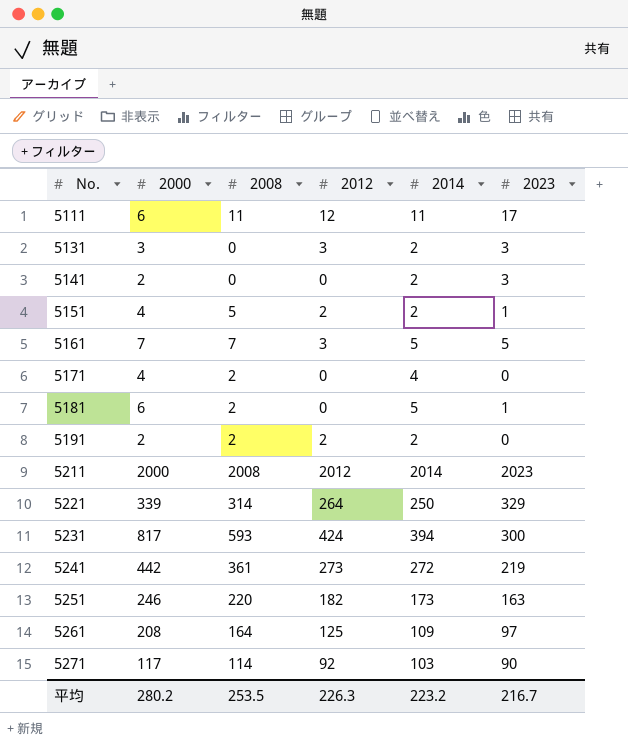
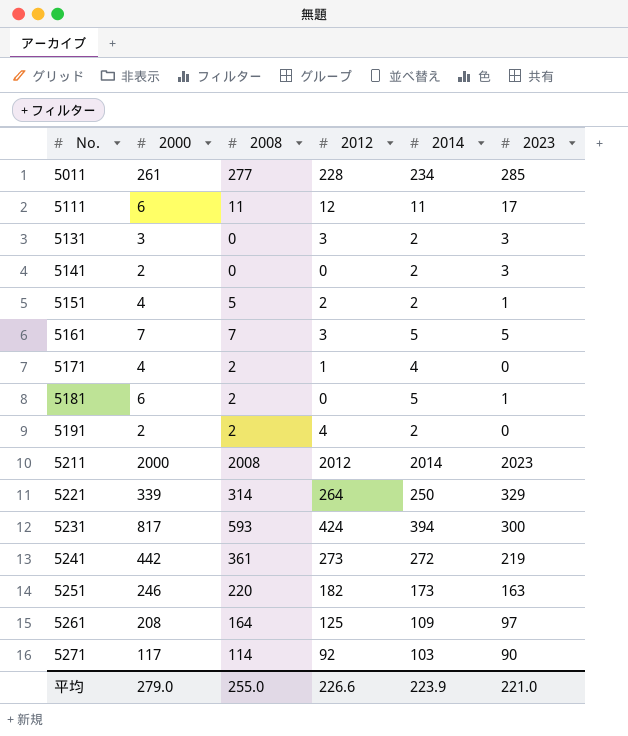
row 5011: none -> 261 | 277 | 228 | 234 | 285
5171 | 2012: 0 -> 1
5191 | 2012: 2 -> 4
平均 | 2000: 280.2 -> 279.0
平均 | 2008: 253.5 -> 255.0
平均 | 2012: 226.3 -> 226.6
平均 | 2014: 223.2 -> 223.9
平均 | 2023: 216.7 -> 221.0

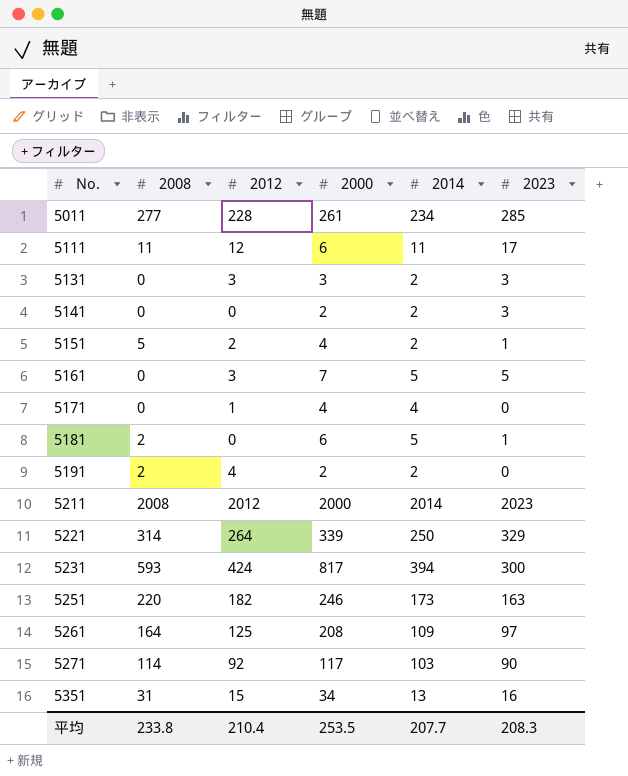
column 2000 | position: 2 -> 4
row 5241: 442 | 361 | 273 | 272 | 219 -> none
5161 | 2008: 7 -> 0
5171 | 2008: 2 -> 0
row 5351: none -> 31 | 15 | 34 | 13 | 16
平均 | 2008: 255.0 -> 233.8
平均 | 2012: 226.6 -> 210.4
平均 | 2000: 279.0 -> 253.5
平均 | 2014: 223.9 -> 207.7
平均 | 2023: 221.0 -> 208.3

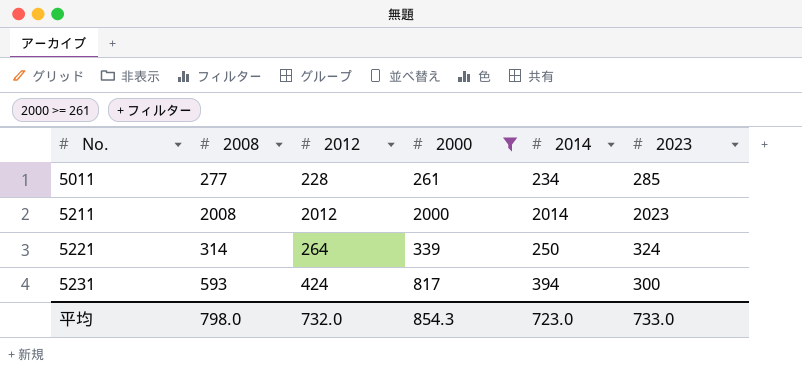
filter: none -> 2000 >= 261
5221 | 2023: 329 -> 324
平均 | 2008: 233.8 -> 798.0
平均 | 2012: 210.4 -> 732.0
平均 | 2000: 253.5 -> 854.3
平均 | 2014: 207.7 -> 723.0
平均 | 2023: 208.3 -> 733.0

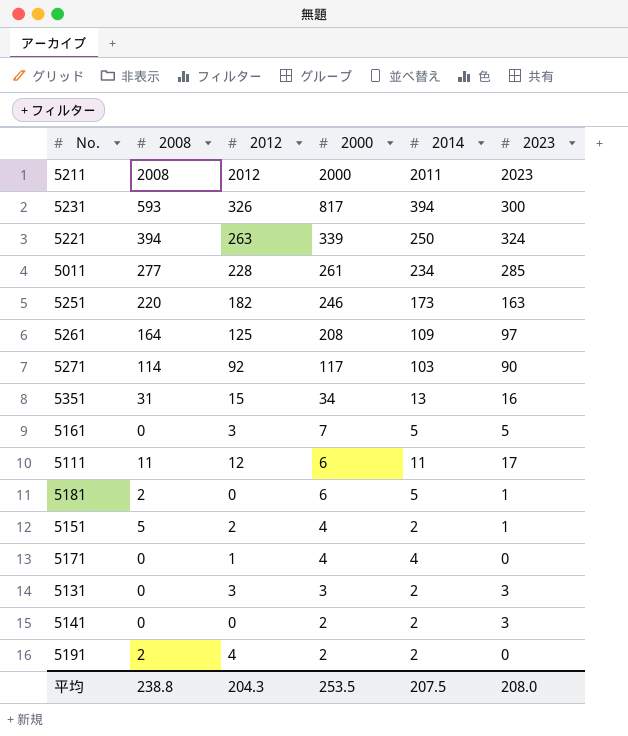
filter: 2000 >= 261 -> none
row order: No. ascending -> 2000 descending
5211 | 2014: 2014 -> 2011
5231 | 2012: 424 -> 326
5221 | 2008: 314 -> 394
5221 | 2012: 264 -> 263
平均 | 2008: 798.0 -> 238.8
平均 | 2012: 732.0 -> 204.3
平均 | 2000: 854.3 -> 253.5
平均 | 2014: 723.0 -> 207.5
平均 | 2023: 733.0 -> 208.0

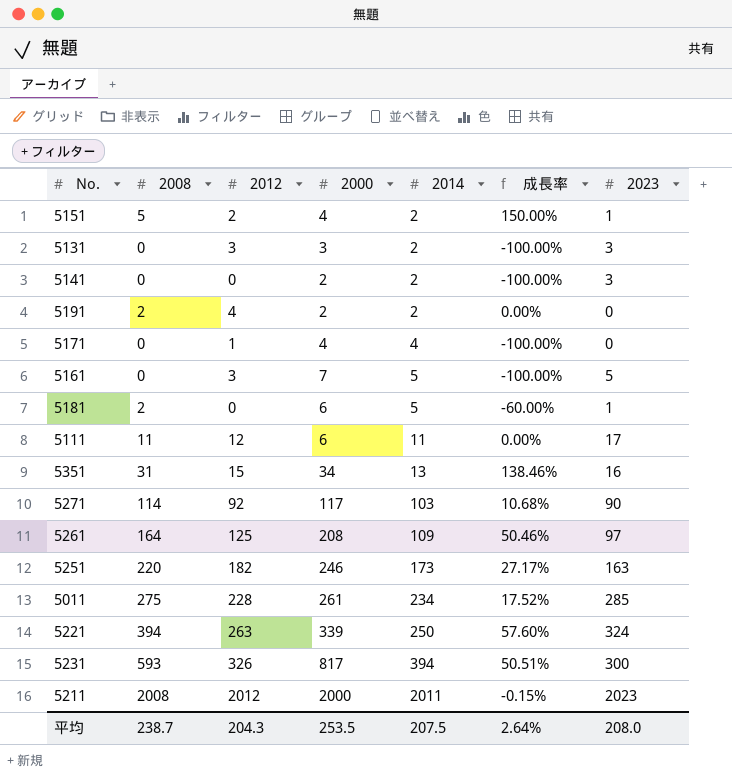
row order: 2000 descending -> 2014 ascending
column 成長率 | formula: none -> ([2008] - [2014]) / [2014]
5011 | 2008: 277 -> 275
平均 | 2008: 238.8 -> 238.7

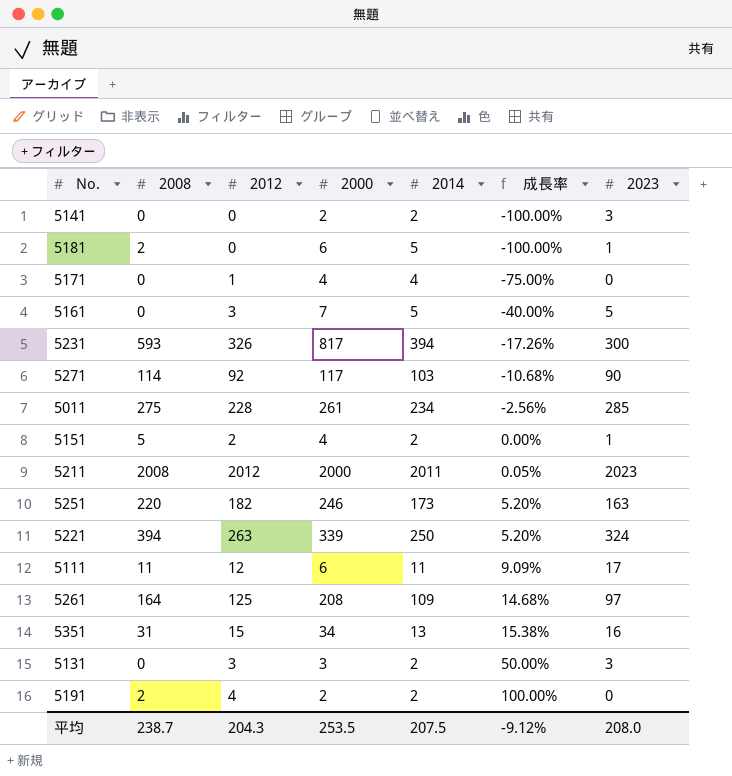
row order: 2014 ascending -> 成長率 ascending
column 成長率 | formula: ([2008] - [2014]) / [2014] -> ([2012] - [2014]) / [2014]
平均 | 成長率: 2.64% -> -9.12%

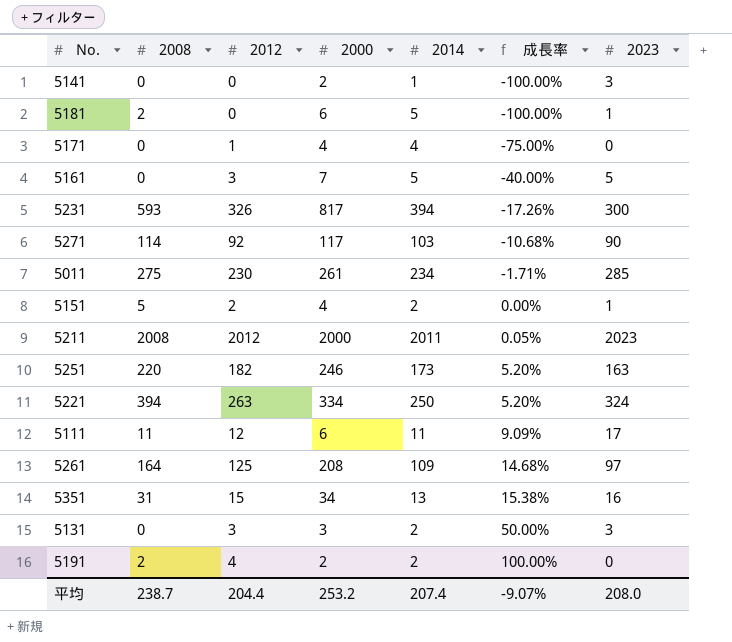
5141 | 2014: 2 -> 1
5011 | 2012: 228 -> 230
5011 | 成長率: -2.56% -> -1.71%
5221 | 2000: 339 -> 334
平均 | 2012: 204.3 -> 204.4
平均 | 2000: 253.5 -> 253.2
平均 | 2014: 207.5 -> 207.4
平均 | 成長率: -9.12% -> -9.07%

